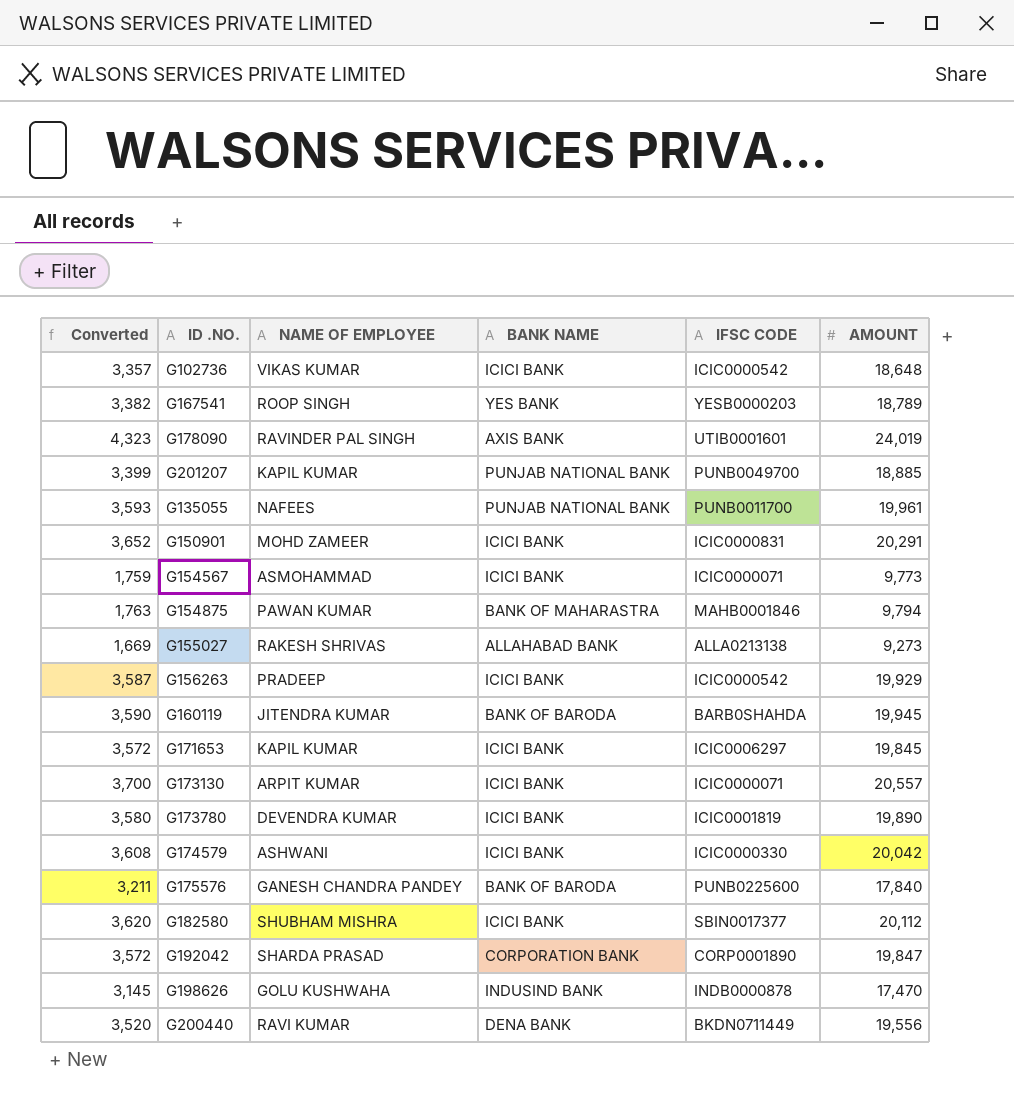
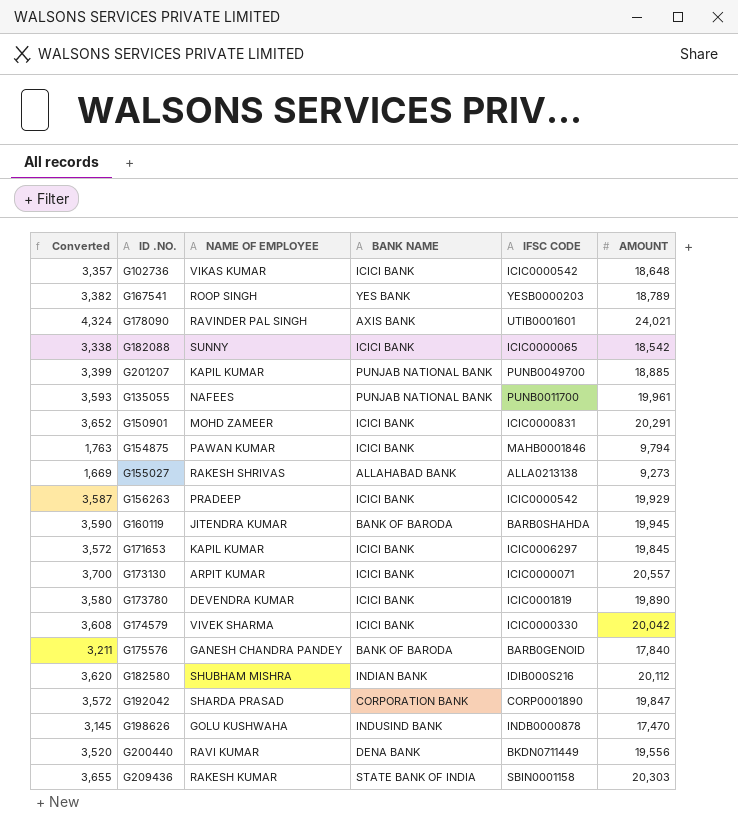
row G154567: 1,759 | ASMOHAMMAD | ICICI BANK | ICIC0000071 | 9,773 -> none
G178090 | Converted: 4,323 -> 4,324
G178090 | AMOUNT: 24,019 -> 24,021
row G182088: none -> 3,338 | SUNNY | ICICI BANK | ICIC0000065 | 18,542
G154875 | BANK NAME: BANK OF MAHARASTRA -> ICICI BANK
G174579 | NAME OF EMPLOYEE: ASHWANI -> VIVEK SHARMA
G175576 | IFSC CODE: PUNB0225600 -> BARB0GENOID
G182580 | BANK NAME: ICICI BANK -> INDIAN BANK
G182580 | IFSC CODE: SBIN0017377 -> IDIB000S216
row G209436: none -> 3,655 | RAKESH KUMAR | STATE BANK OF INDIA | SBIN0001158 | 20,303

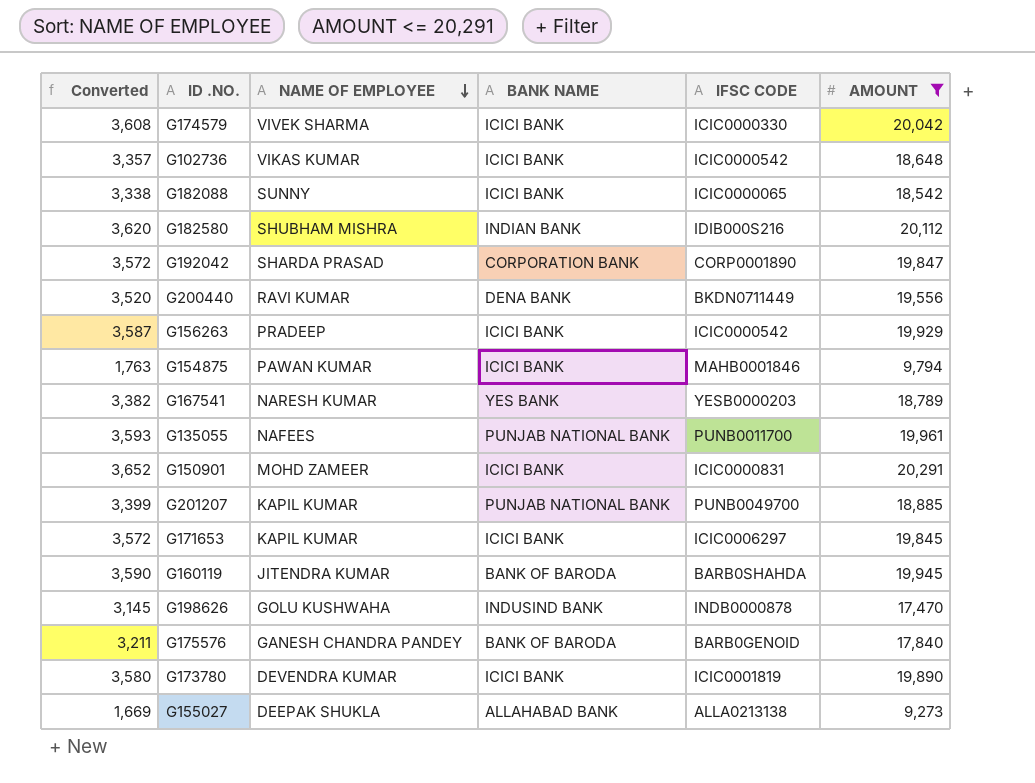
filter: none -> AMOUNT <= 20,291
row order: none -> NAME OF EMPLOYEE descending
G167541 | NAME OF EMPLOYEE: ROOP SINGH -> NARESH KUMAR
G155027 | NAME OF EMPLOYEE: RAKESH SHRIVAS -> DEEPAK SHUKLA

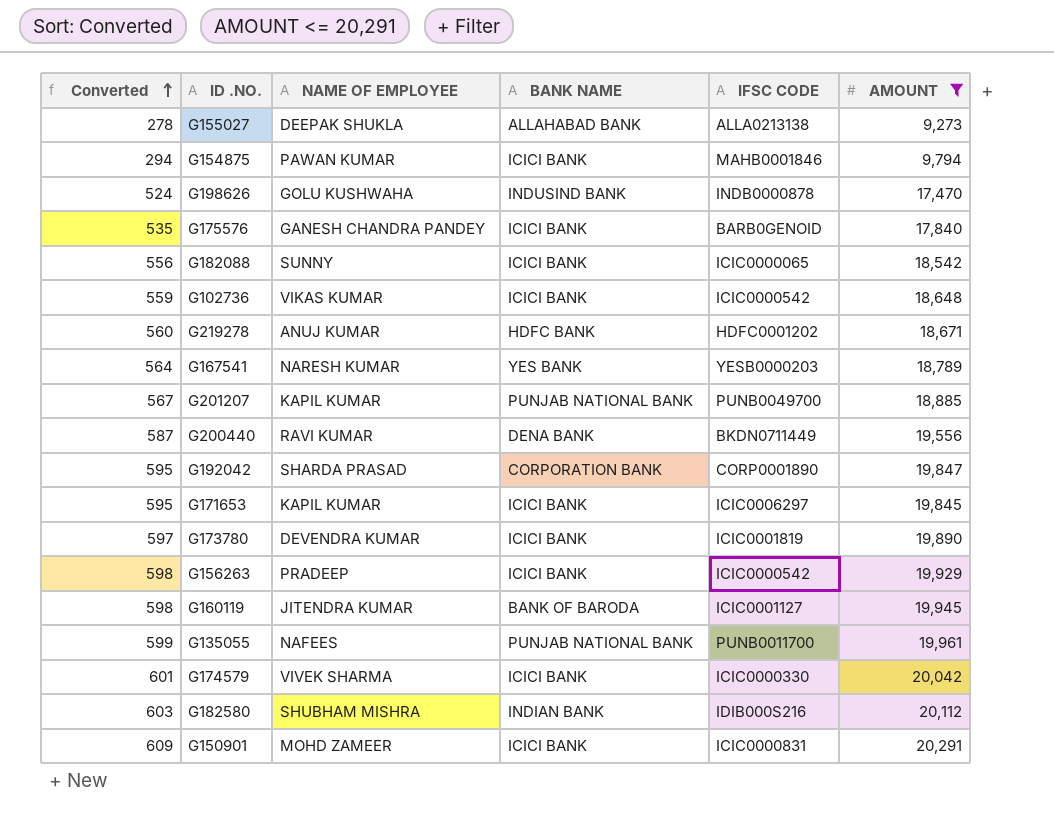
row order: NAME OF EMPLOYEE descending -> Converted ascending
column Converted | formula: [AMOUNT] * 0.18 -> [AMOUNT] * 0.03
G175576 | BANK NAME: BANK OF BARODA -> ICICI BANK
row G219278: none -> 560 | ANUJ KUMAR | HDFC BANK | HDFC0001202 | 18,671
G160119 | IFSC CODE: BARB0SHAHDA -> ICIC0001127

